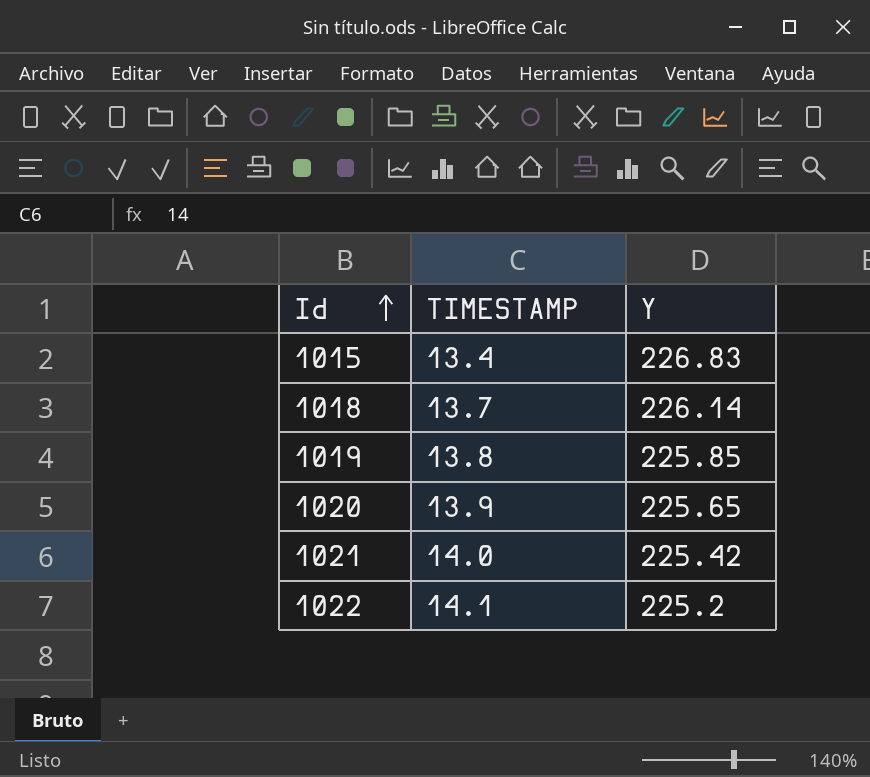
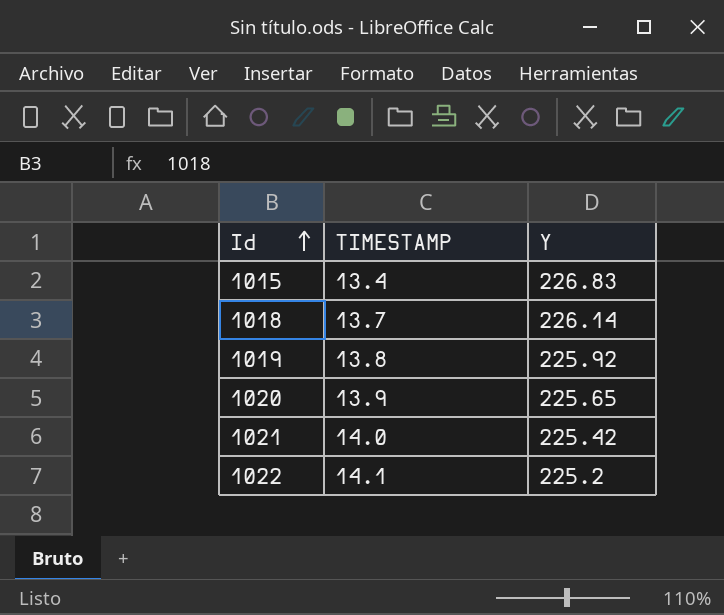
1019 | Y: 225.85 -> 225.92

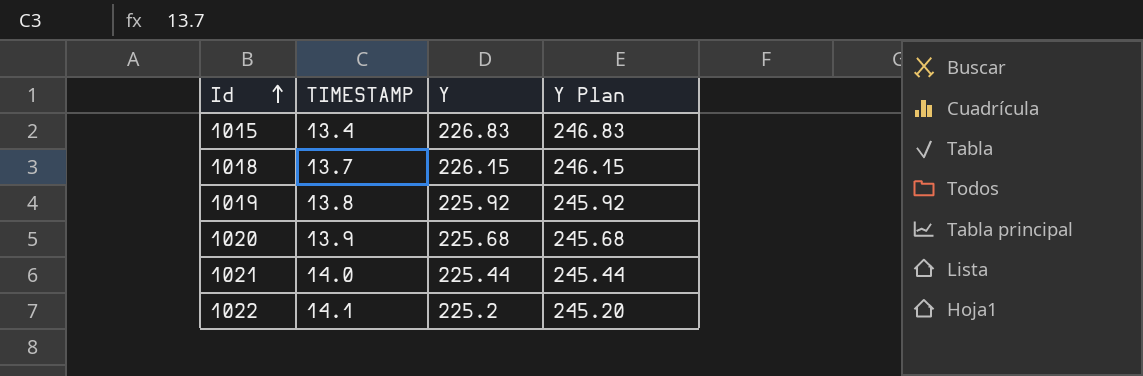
column Y Plan | formula: none -> [Y] + 20
1018 | Y: 226.14 -> 226.15
1020 | Y: 225.65 -> 225.68
1021 | Y: 225.42 -> 225.44

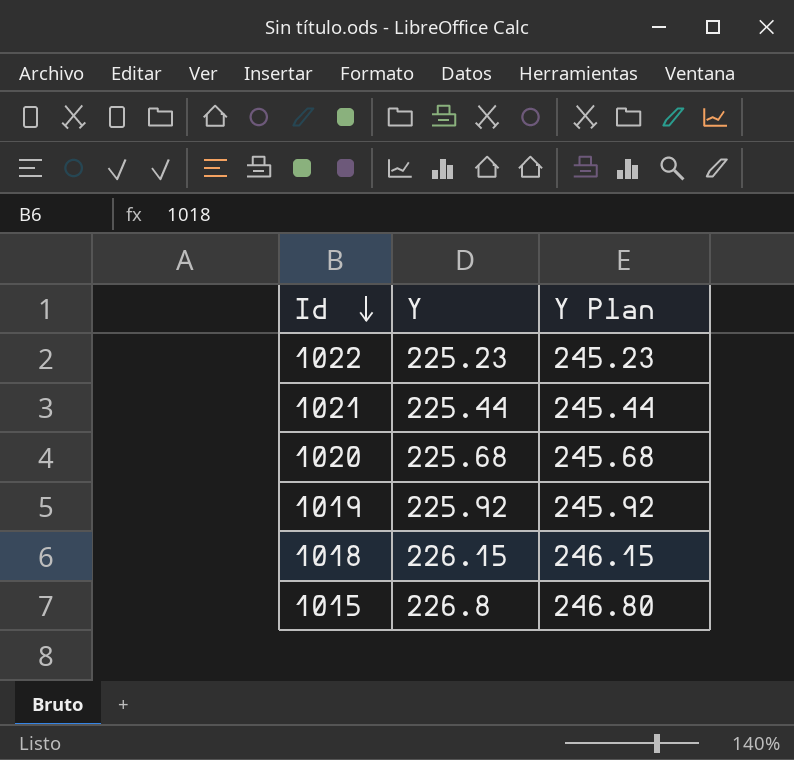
row order: Id ascending -> Id descending
column TIMESTAMP | position: 2 -> none
1022 | Y: 225.2 -> 225.23
1022 | Y Plan: 245.20 -> 245.23
1015 | Y: 226.83 -> 226.8
1015 | Y Plan: 246.83 -> 246.80

